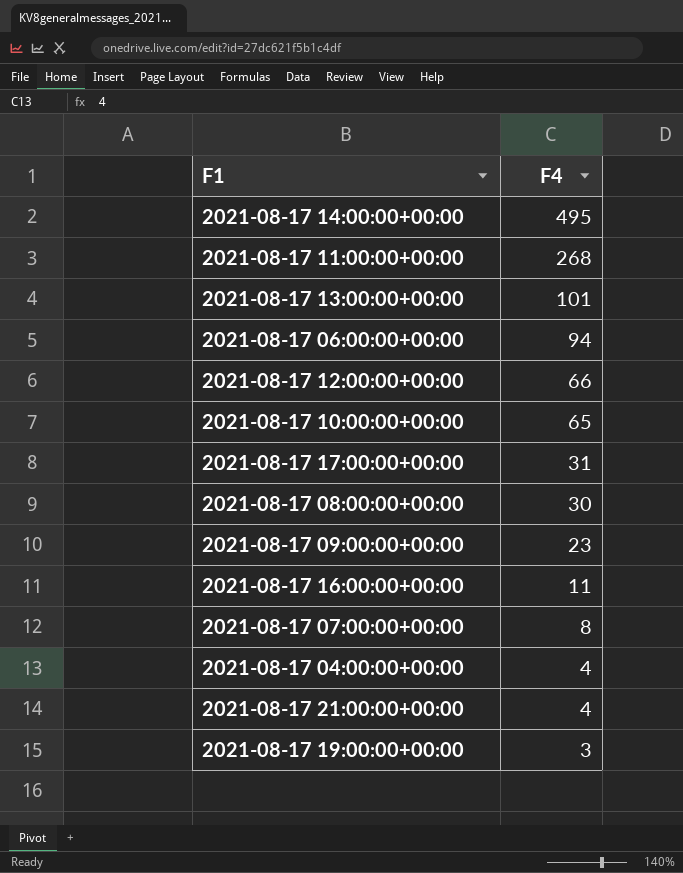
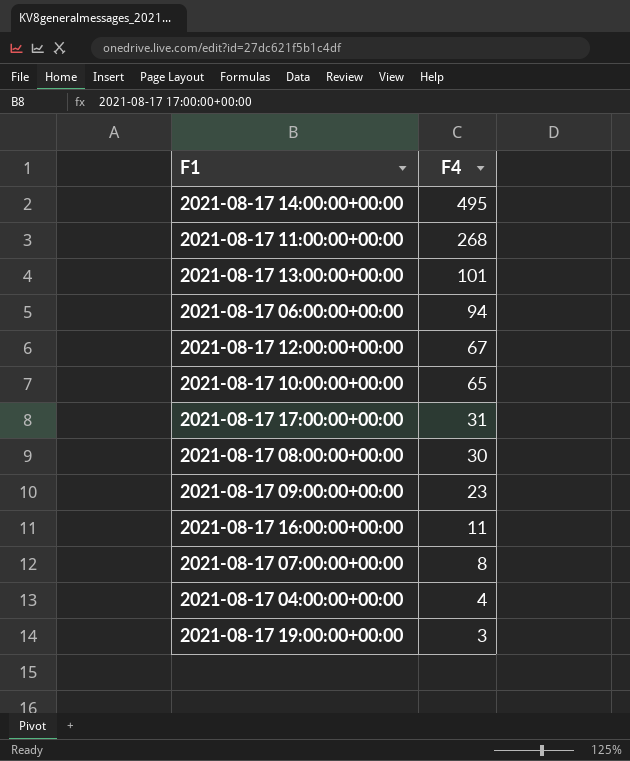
row 2021-08-17 21:00:00+00:00: 4 -> none
2021-08-17 12:00:00+00:00 | F4: 66 -> 67

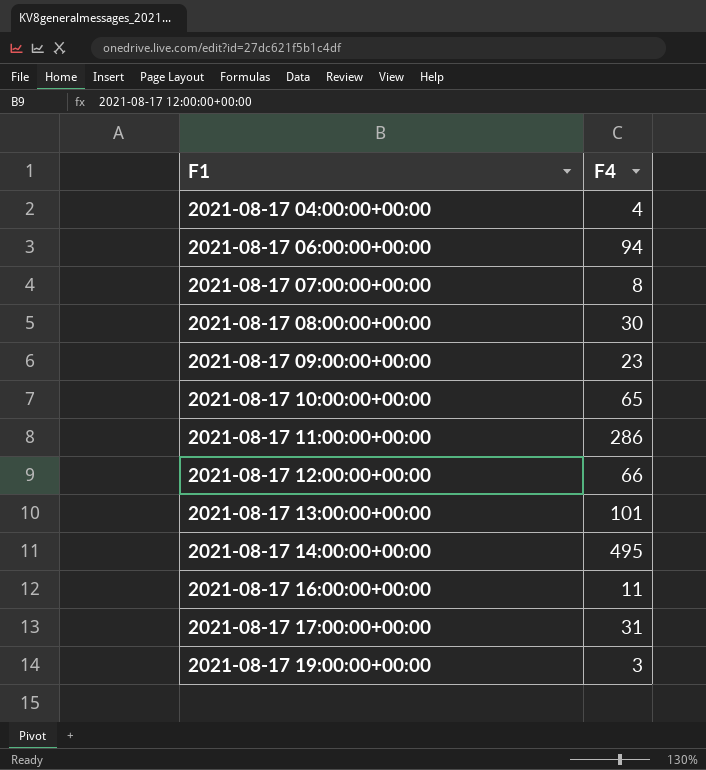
row order: F4 descending -> F1 ascending
2021-08-17 11:00:00+00:00 | F4: 268 -> 286
2021-08-17 12:00:00+00:00 | F4: 67 -> 66

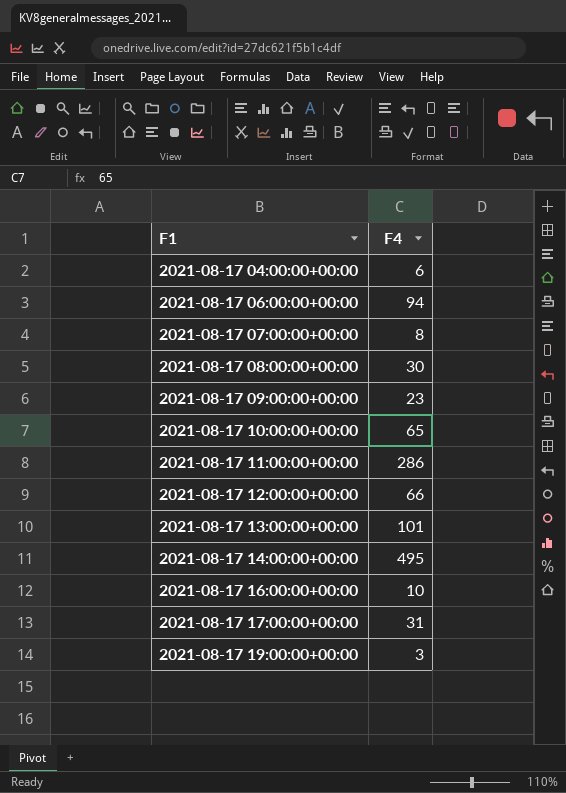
2021-08-17 04:00:00+00:00 | F4: 4 -> 6
2021-08-17 16:00:00+00:00 | F4: 11 -> 10

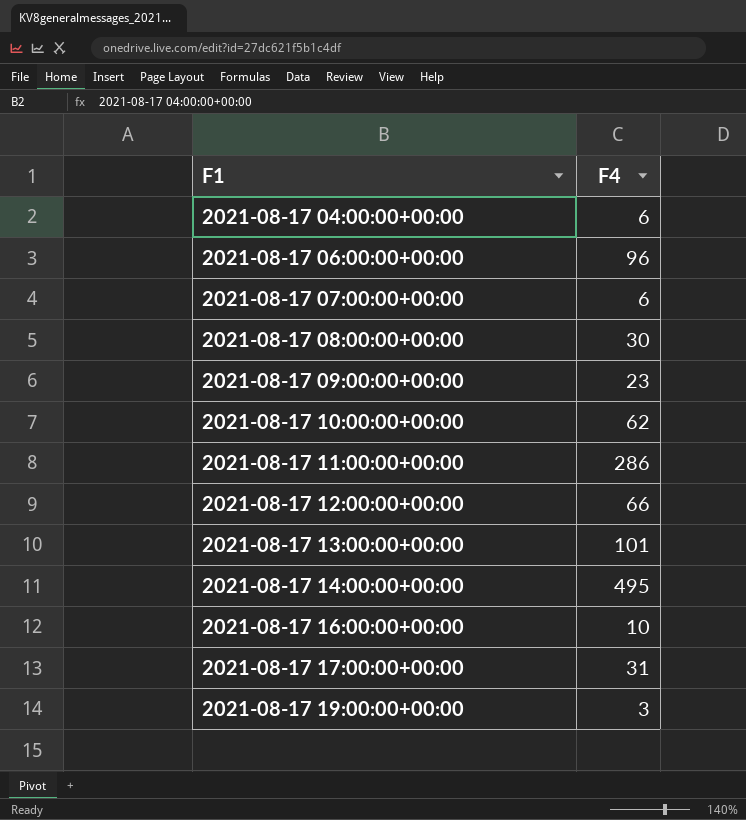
2021-08-17 06:00:00+00:00 | F4: 94 -> 96
2021-08-17 07:00:00+00:00 | F4: 8 -> 6
2021-08-17 10:00:00+00:00 | F4: 65 -> 62

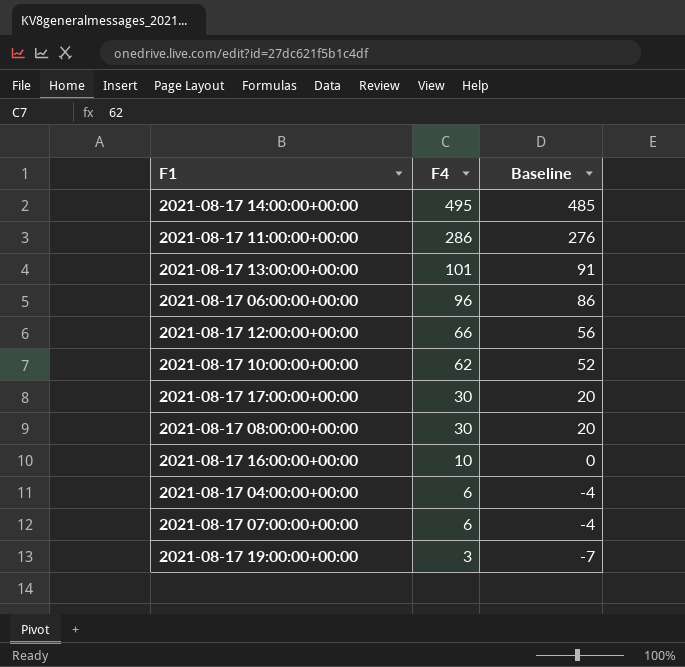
row order: F1 ascending -> F4 descending
column Baseline | formula: none -> [F4] - 10
row 2021-08-17 09:00:00+00:00: 23 -> none
2021-08-17 17:00:00+00:00 | F4: 31 -> 30

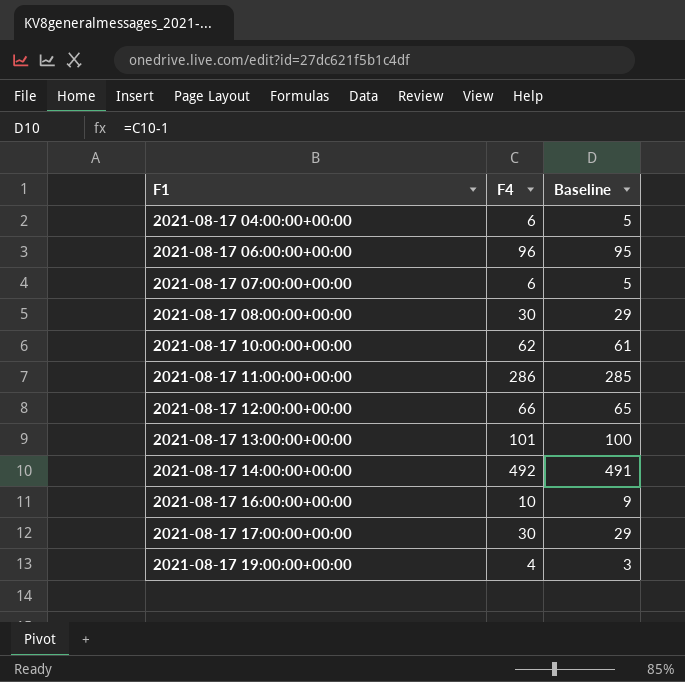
row order: F4 descending -> F1 ascending
column Baseline | formula: [F4] - 10 -> [F4] - 1
2021-08-17 14:00:00+00:00 | F4: 495 -> 492
2021-08-17 19:00:00+00:00 | F4: 3 -> 4

